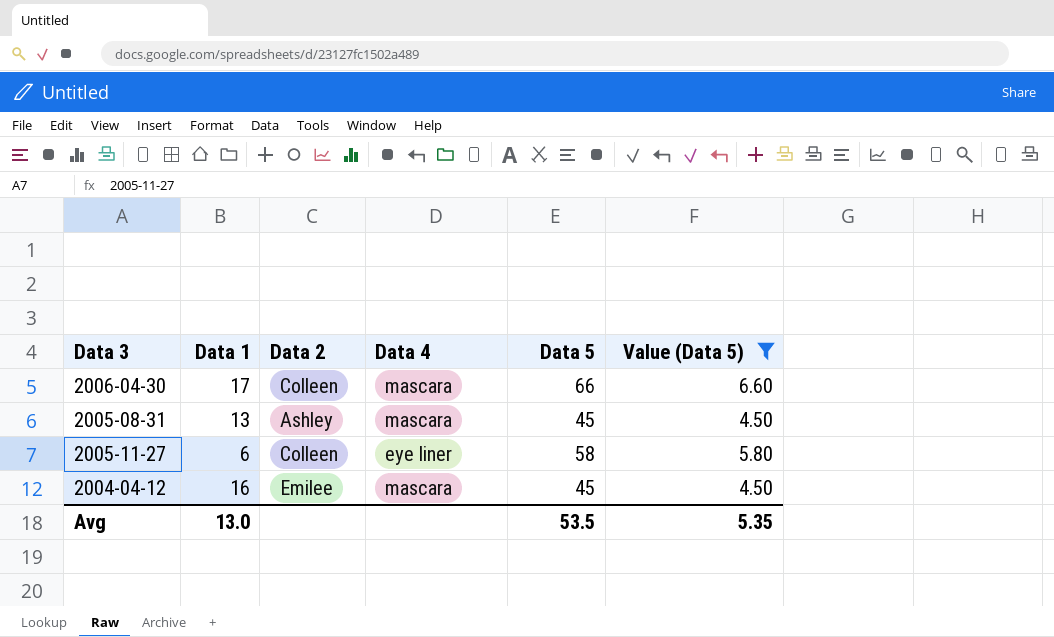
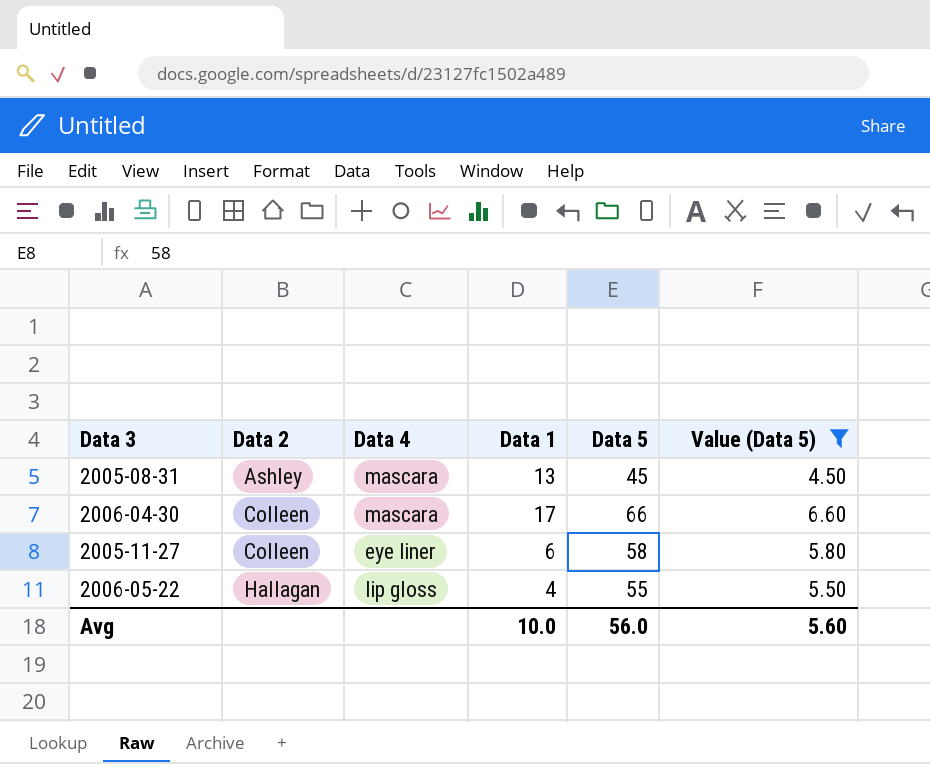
row order: none -> Data 2 ascending
column Data 1 | position: 2 -> 4
row 2004-04-12: 16 | Emilee | mascara | 45 | 4.50 -> none
row 2006-05-22: none -> Hallagan | lip gloss | 4 | 55 | 5.50
Avg | Data 1: 13.0 -> 10.0
Avg | Data 5: 53.5 -> 56.0
Avg | Value (Data 5): 5.35 -> 5.60

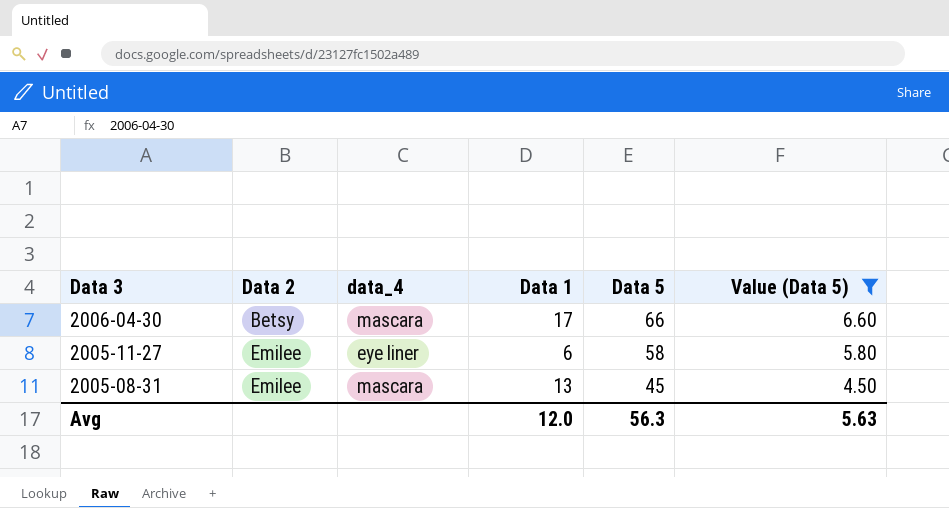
row order: Data 2 ascending -> Data 3 descending
column name: Data 4 -> data_4
row 2006-05-22: Hallagan | lip gloss | 4 | 55 | 5.50 -> none
2006-04-30 | Data 2: Colleen -> Betsy
2005-11-27 | Data 2: Colleen -> Emilee
2005-08-31 | Data 2: Ashley -> Emilee
Avg | Data 1: 10.0 -> 12.0
Avg | Data 5: 56.0 -> 56.3
Avg | Value (Data 5): 5.60 -> 5.63

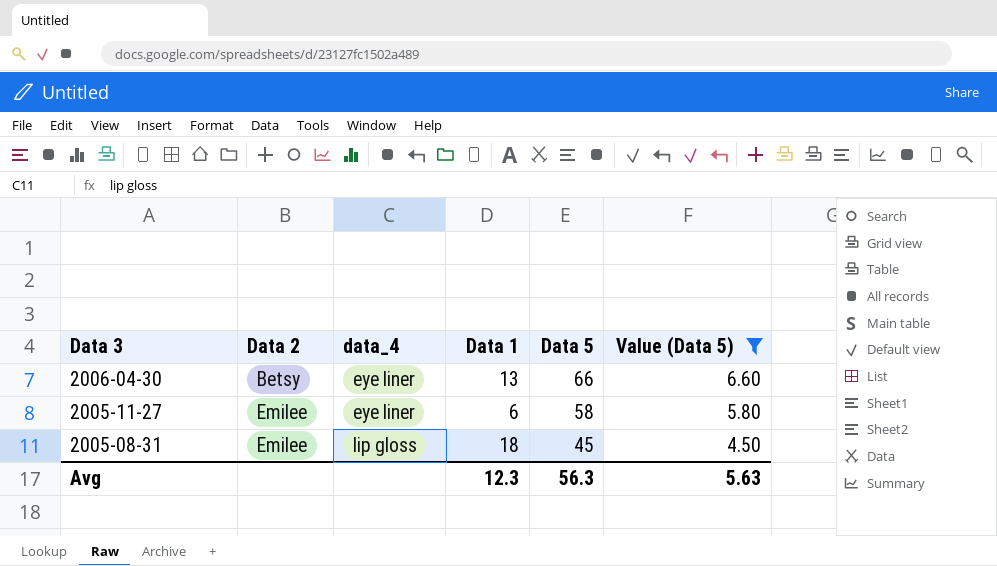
2006-04-30 | data_4: mascara -> eye liner
2006-04-30 | Data 1: 17 -> 13
2005-08-31 | data_4: mascara -> lip gloss
2005-08-31 | Data 1: 13 -> 18
Avg | Data 1: 12.0 -> 12.3

